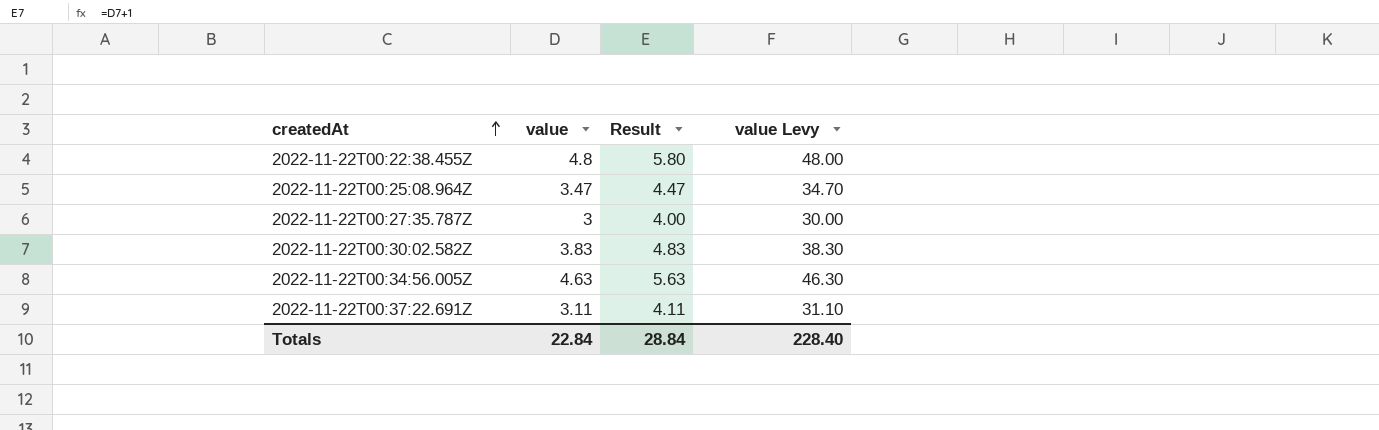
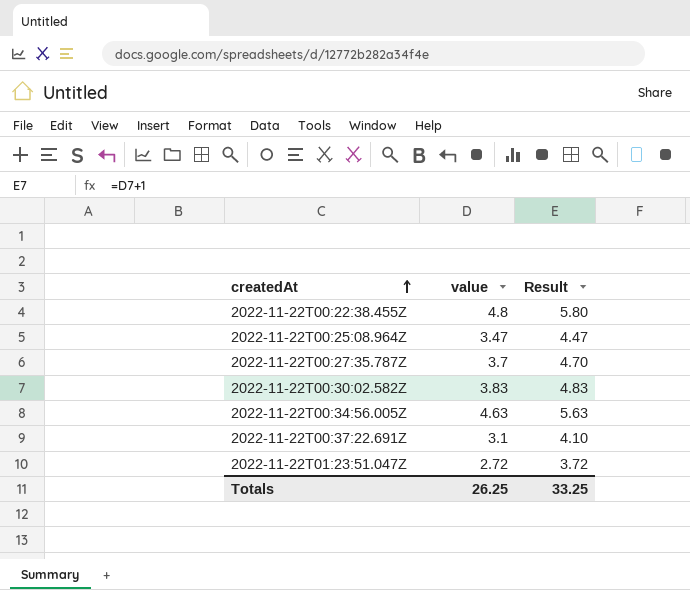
column value Levy | formula: [value] * 10 -> none
2022-11-22T00:27:35.787Z | value: 3 -> 3.7
2022-11-22T00:27:35.787Z | Result: 4.00 -> 4.70
2022-11-22T00:37:22.691Z | value: 3.11 -> 3.1
2022-11-22T00:37:22.691Z | Result: 4.11 -> 4.10
row 2022-11-22T01:23:51.047Z: none -> 2.72 | 3.72
Totals | value: 22.84 -> 26.25
Totals | Result: 28.84 -> 33.25

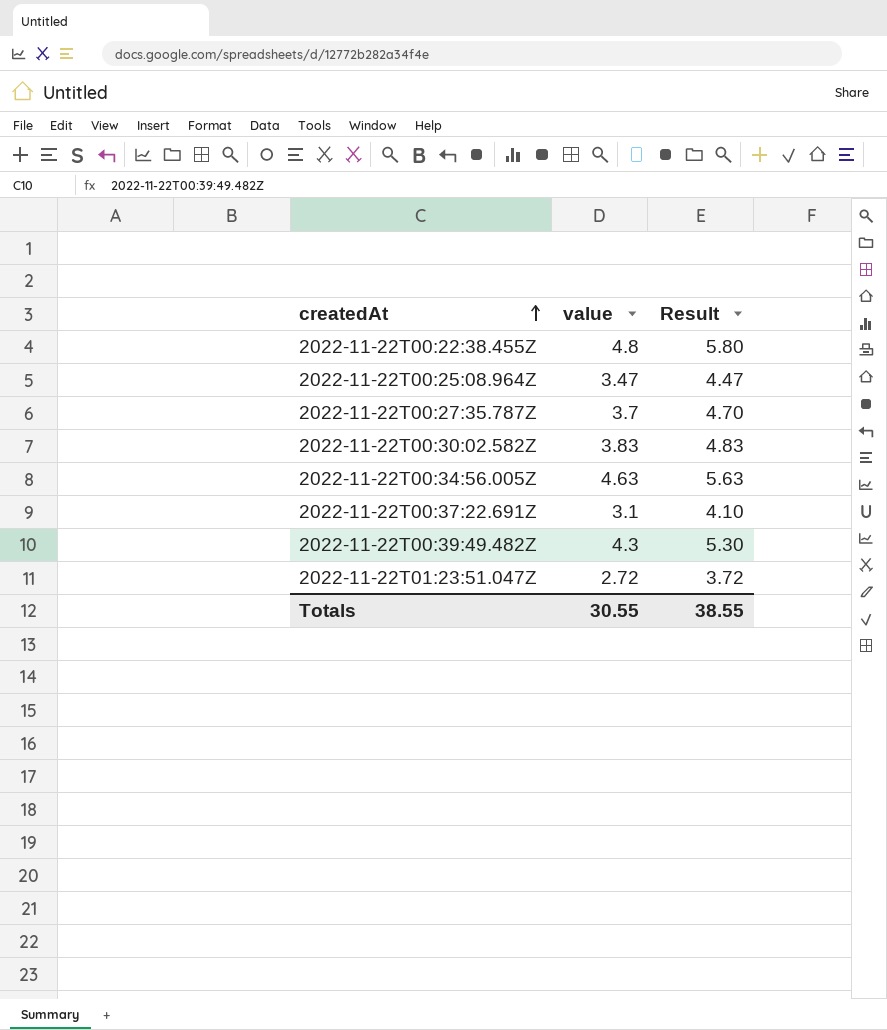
row 2022-11-22T00:39:49.482Z: none -> 4.3 | 5.30
Totals | value: 26.25 -> 30.55
Totals | Result: 33.25 -> 38.55

